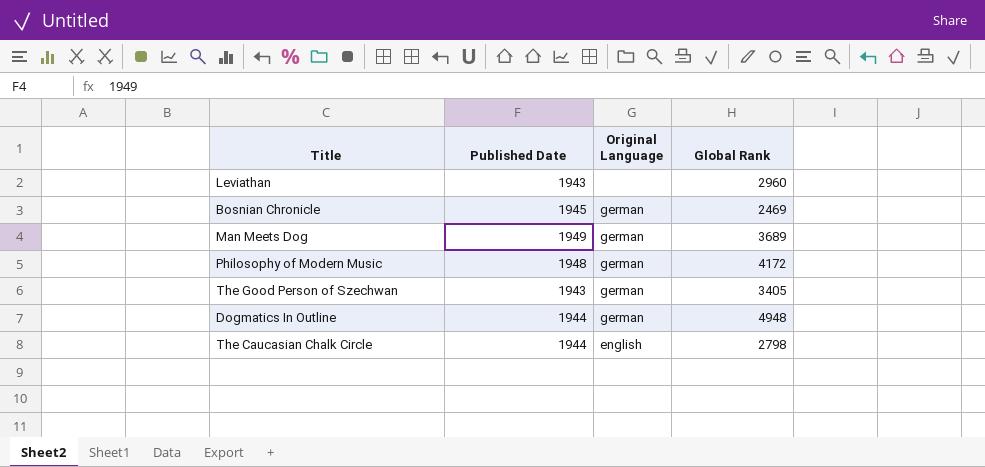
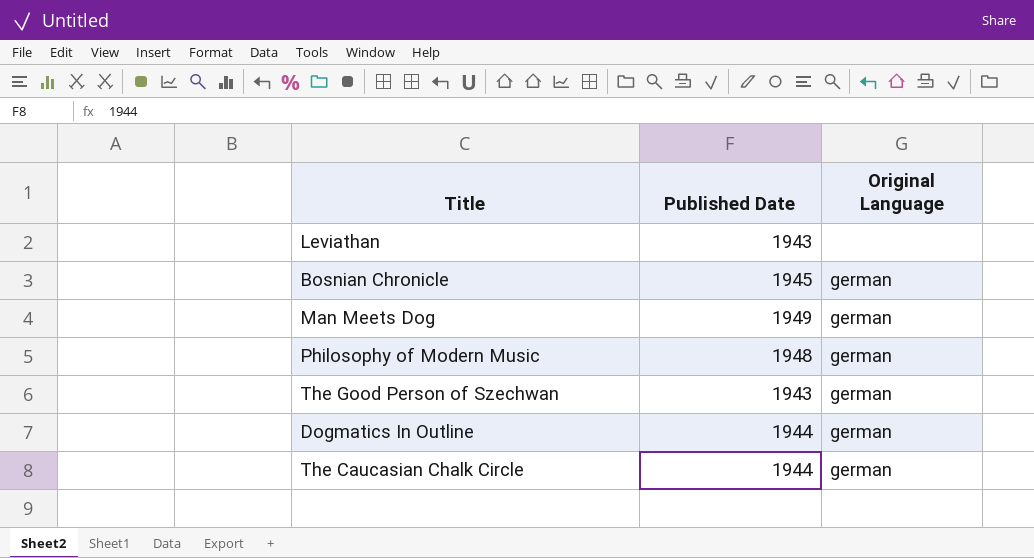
column Global Rank | position: 4 -> none
The Caucasian Chalk Circle | Original Language: english -> german

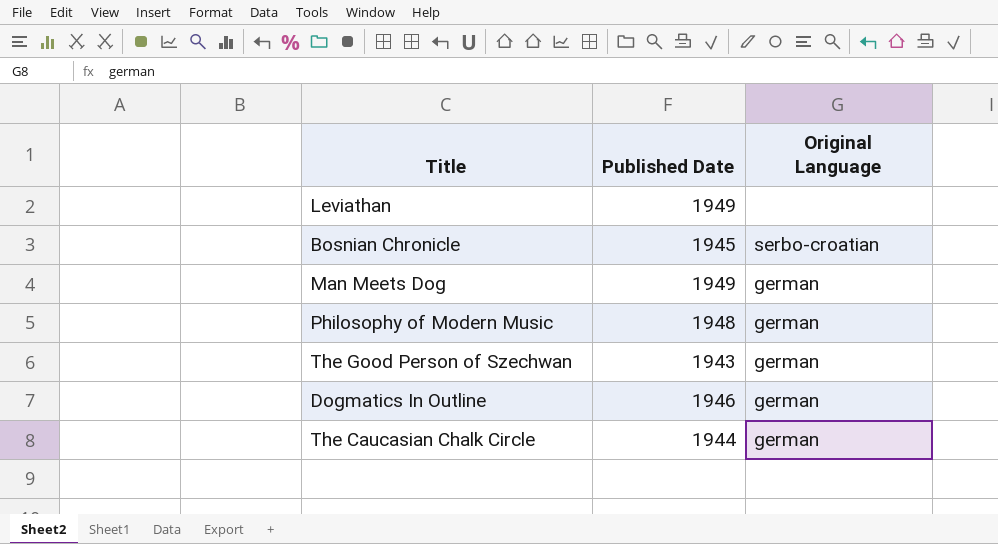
Leviathan | Published Date: 1943 -> 1949
Bosnian Chronicle | Original Language: german -> serbo-croatian
Dogmatics In Outline | Published Date: 1944 -> 1946

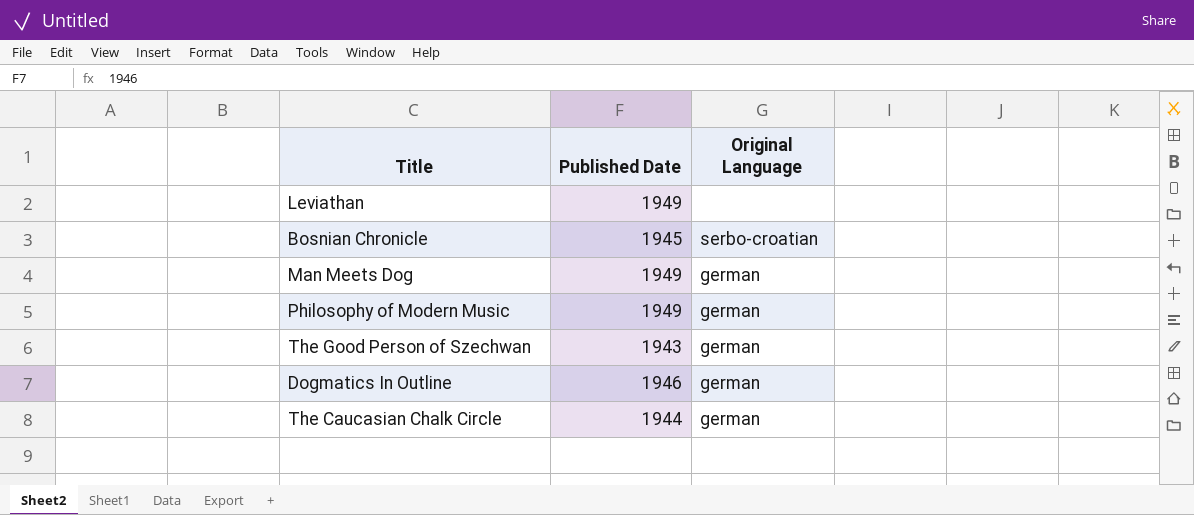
Philosophy of Modern Music | Published Date: 1948 -> 1949

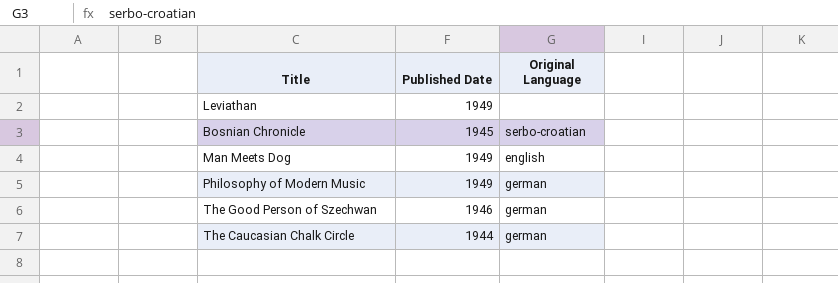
row Dogmatics In Outline: 1946 | german -> none
Man Meets Dog | Original Language: german -> english
The Good Person of Szechwan | Published Date: 1943 -> 1946

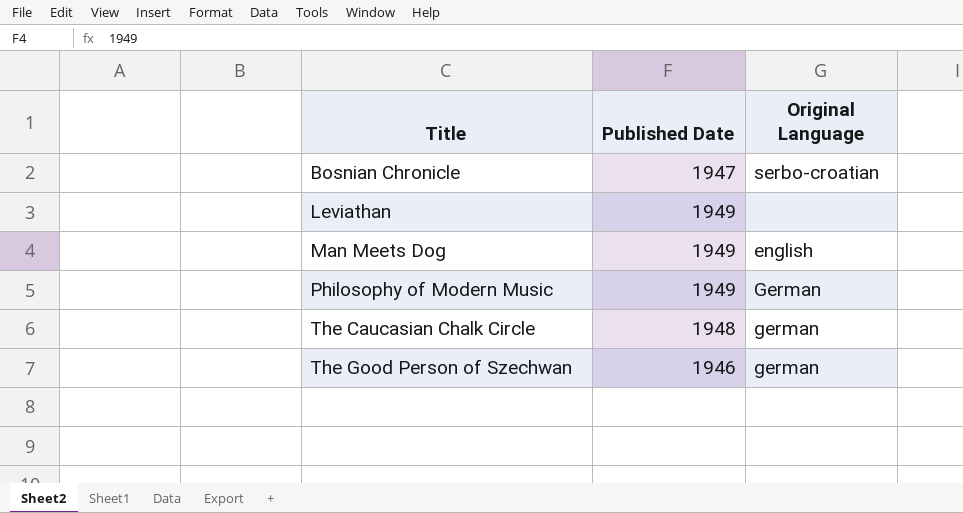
row order: none -> Title ascending
Bosnian Chronicle | Published Date: 1945 -> 1947
Philosophy of Modern Music | Original Language: german -> German
The Caucasian Chalk Circle | Published Date: 1944 -> 1948

